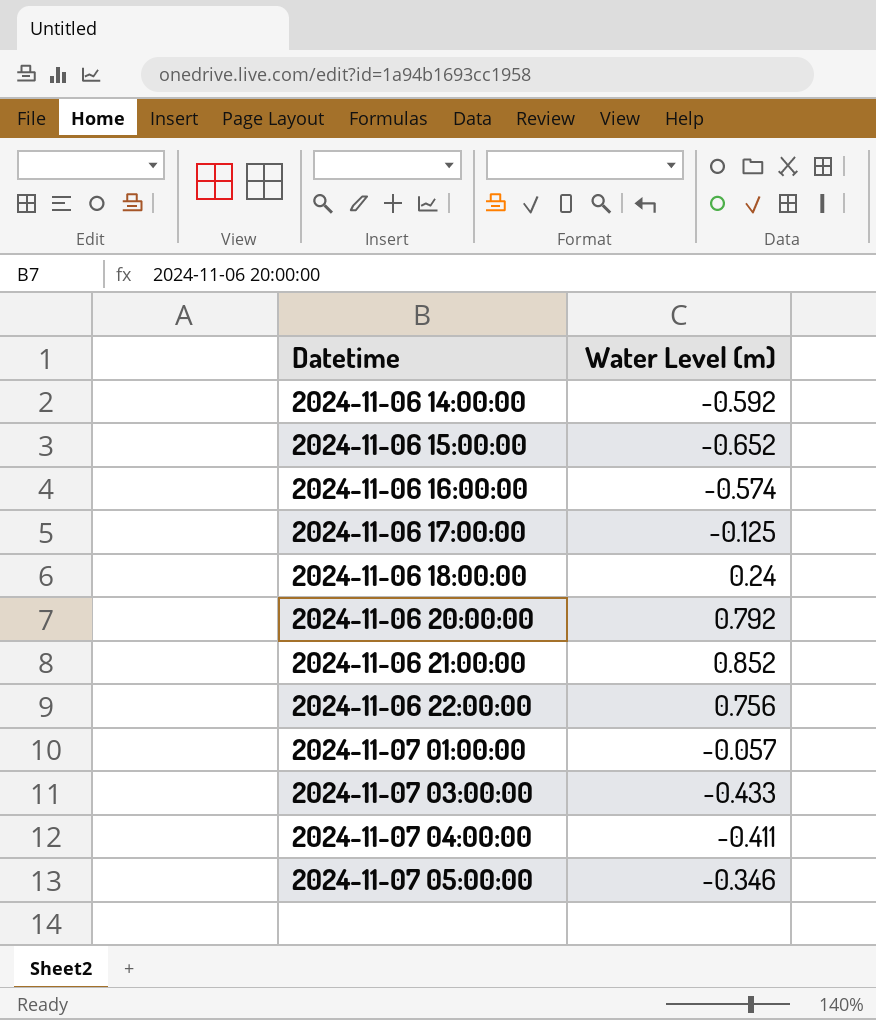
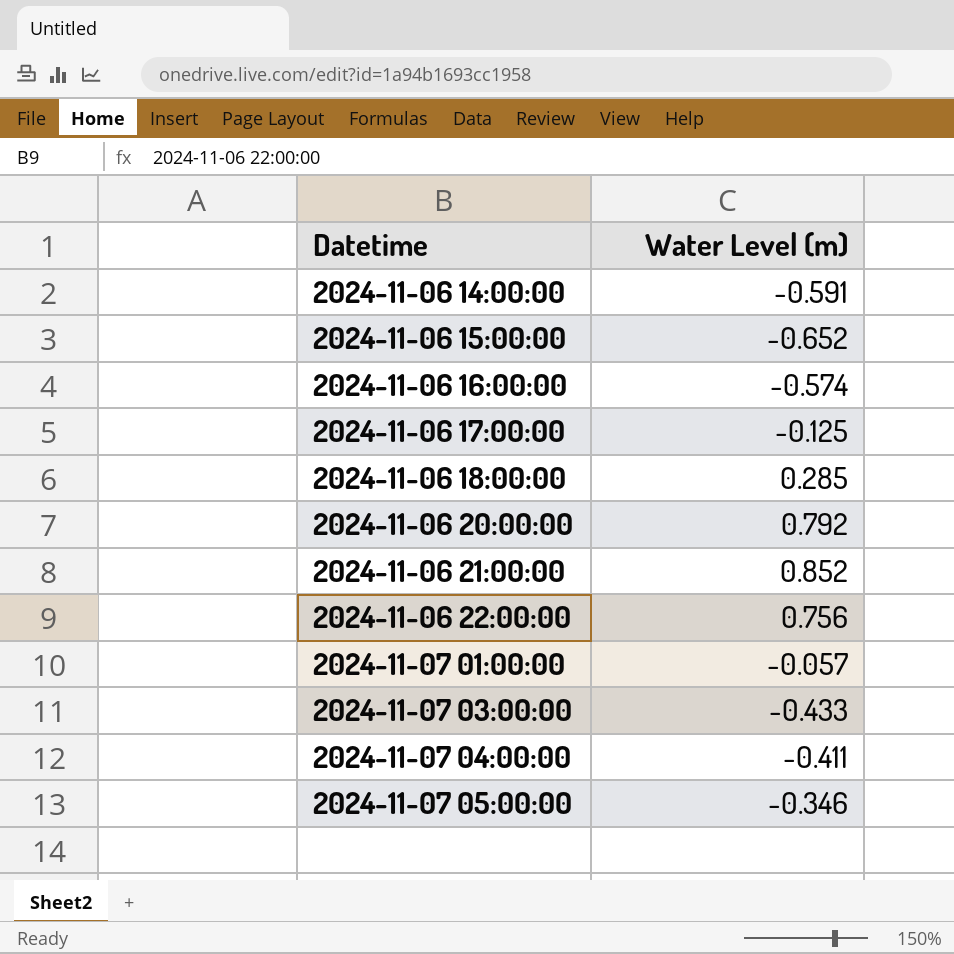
2024-11-06 14:00:00 | Water Level (m): -0.592 -> -0.591
2024-11-06 18:00:00 | Water Level (m): 0.24 -> 0.285

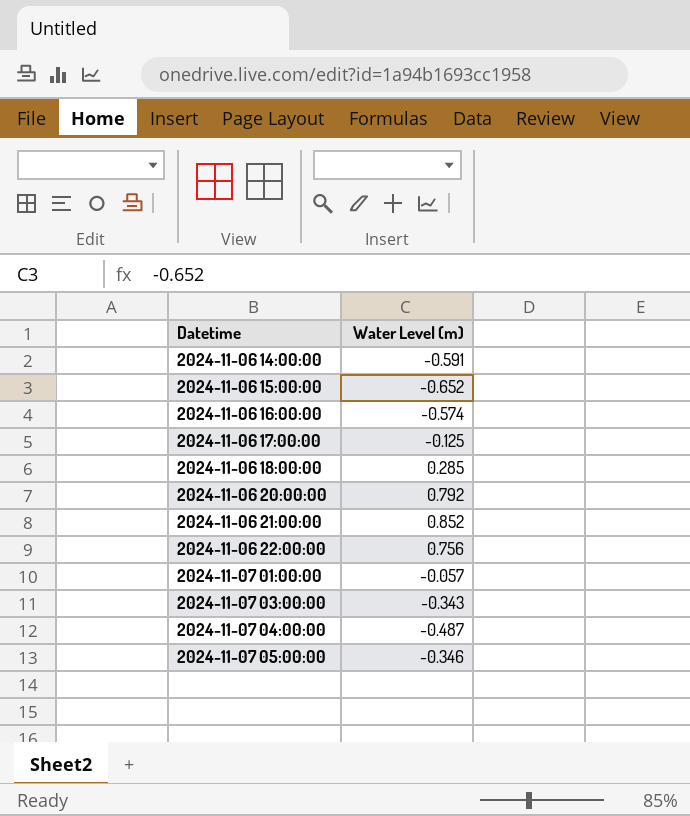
2024-11-07 03:00:00 | Water Level (m): -0.433 -> -0.343
2024-11-07 04:00:00 | Water Level (m): -0.411 -> -0.487

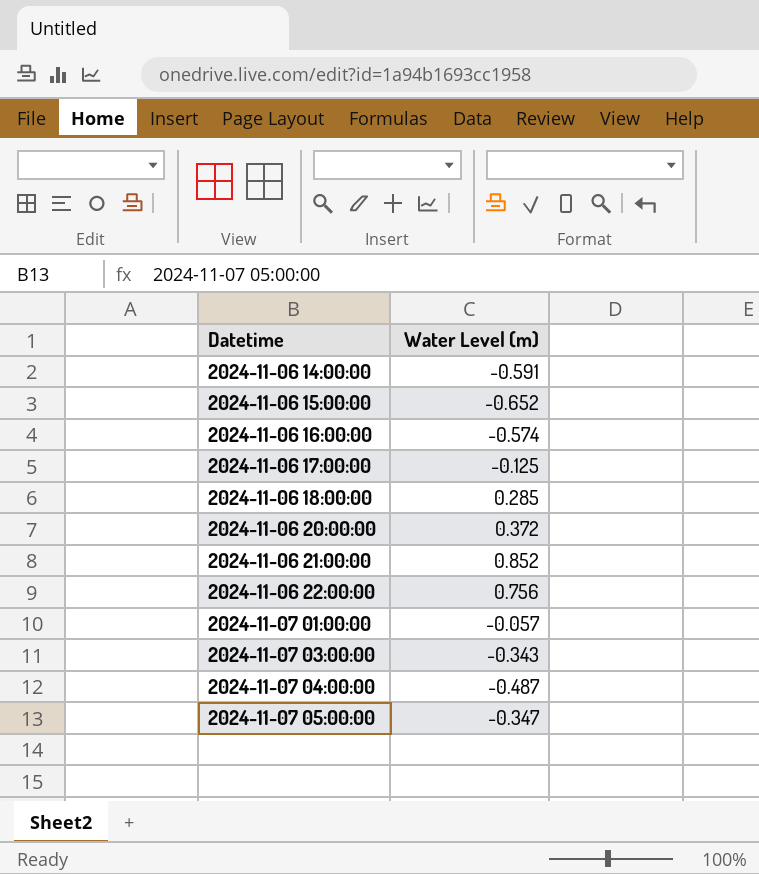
2024-11-06 20:00:00 | Water Level (m): 0.792 -> 0.372
2024-11-07 05:00:00 | Water Level (m): -0.346 -> -0.347

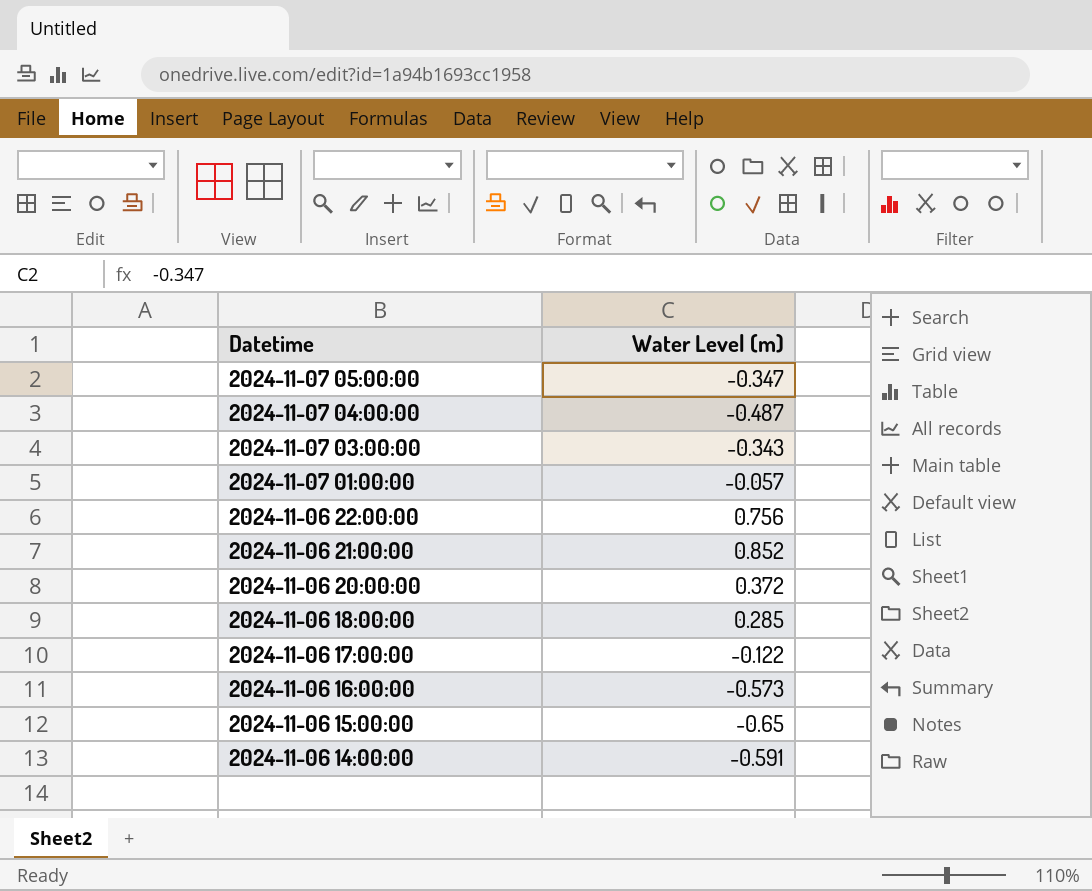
row order: Datetime ascending -> Datetime descending
2024-11-06 17:00:00 | Water Level (m): -0.125 -> -0.122
2024-11-06 16:00:00 | Water Level (m): -0.574 -> -0.573
2024-11-06 15:00:00 | Water Level (m): -0.652 -> -0.65

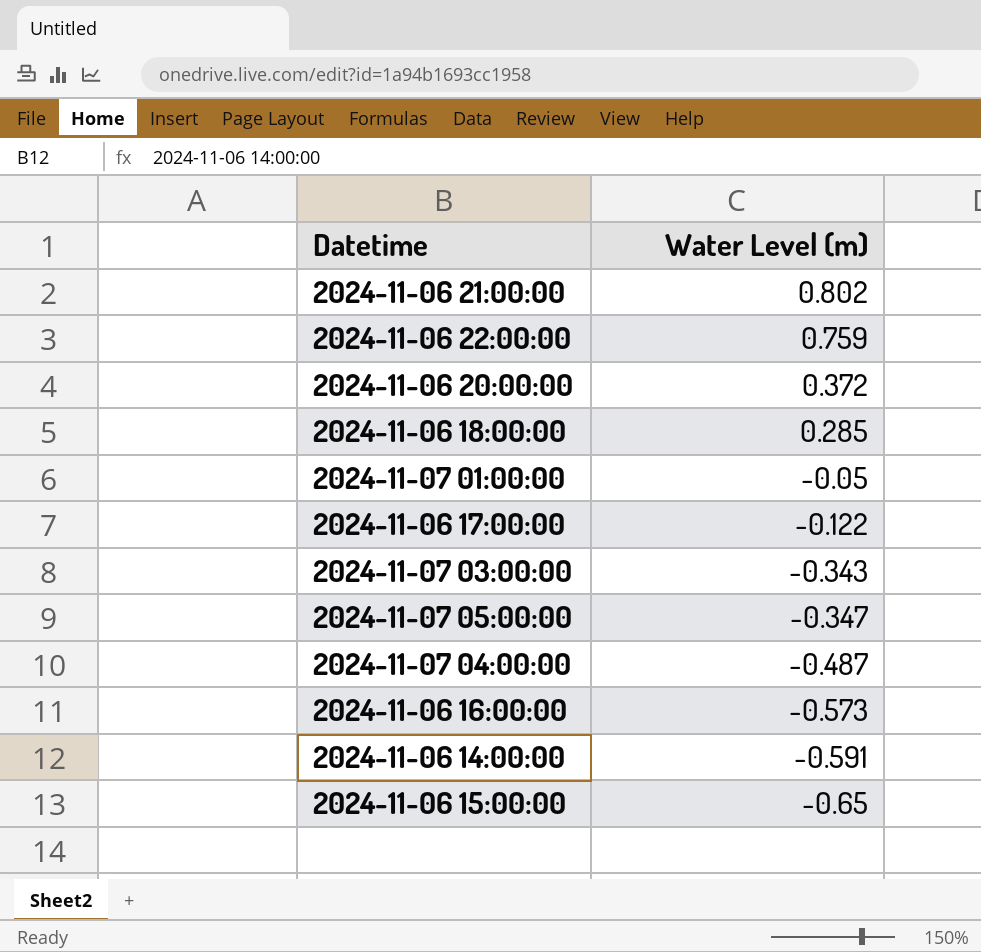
row order: Datetime descending -> Water Level (m) descending
2024-11-06 21:00:00 | Water Level (m): 0.852 -> 0.802
2024-11-06 22:00:00 | Water Level (m): 0.756 -> 0.759
2024-11-07 01:00:00 | Water Level (m): -0.057 -> -0.05

